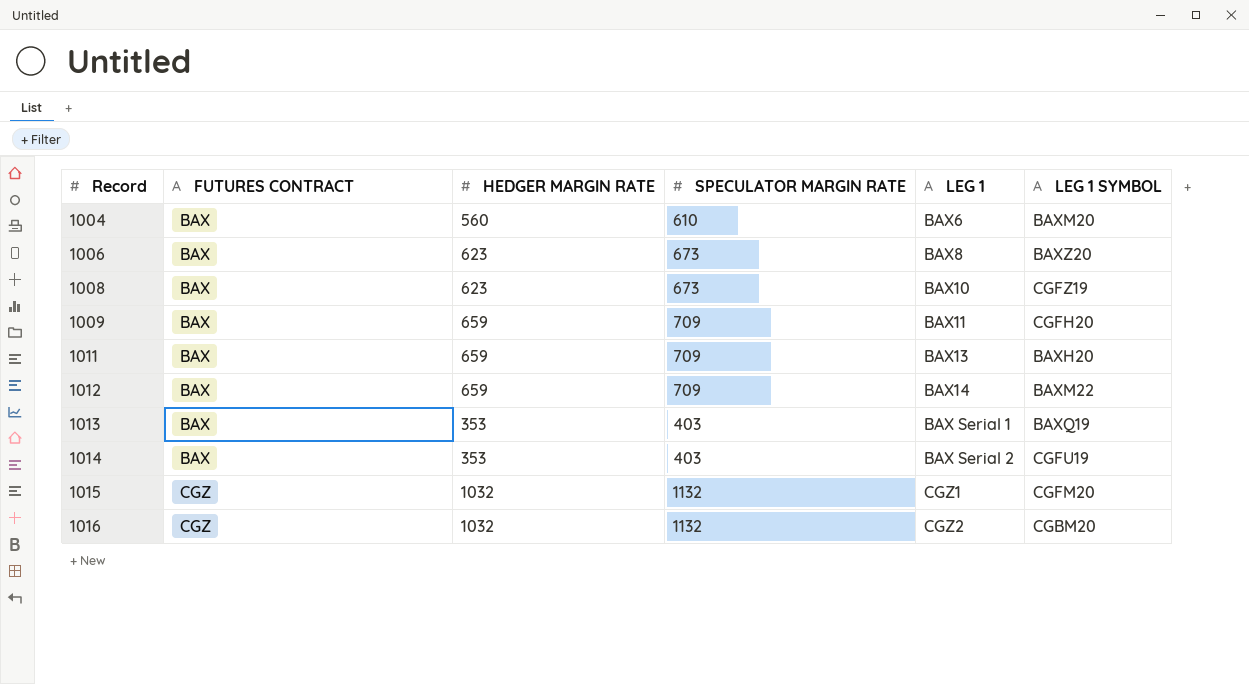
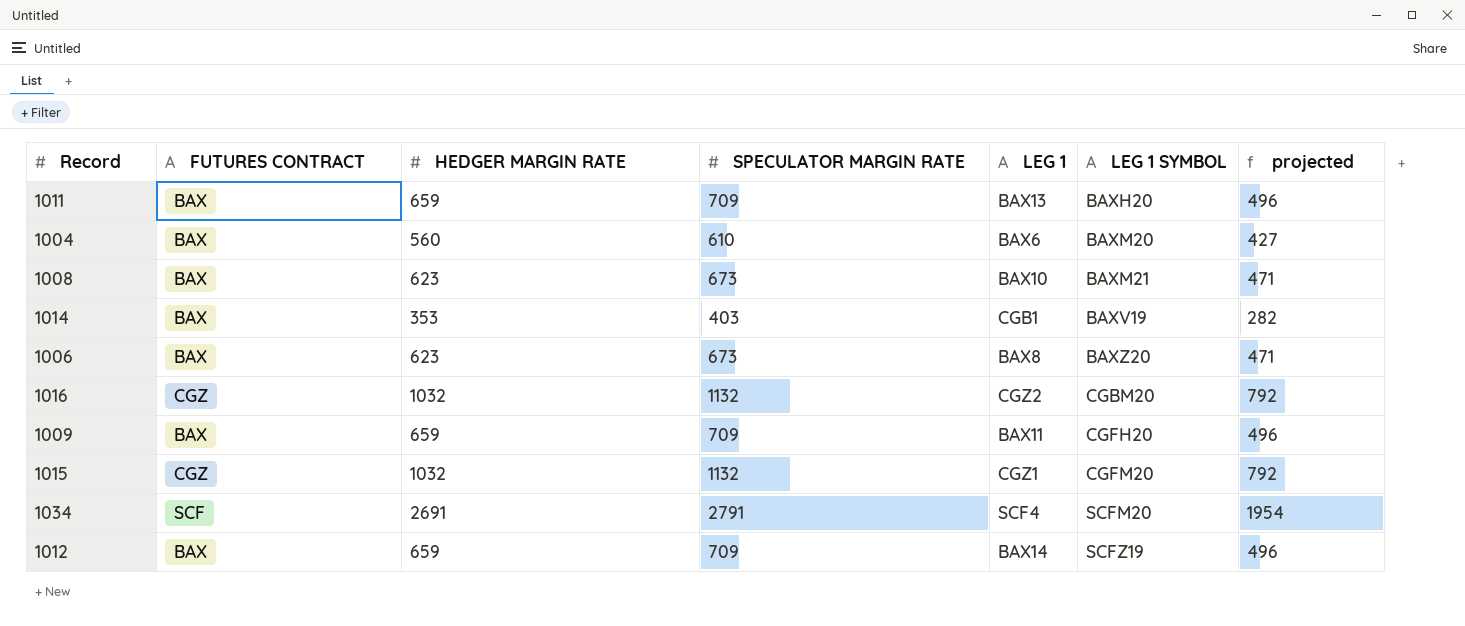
row order: Record ascending -> LEG 1 SYMBOL ascending
column projected | formula: none -> [SPECULATOR MARGIN RATE] * 0.7
row 1013: BAX | 353 | 403 | BAX Serial 1 | BAXQ19 -> none
1008 | LEG 1 SYMBOL: CGFZ19 -> BAXM21
1014 | LEG 1: BAX Serial 2 -> CGB1
1014 | LEG 1 SYMBOL: CGFU19 -> BAXV19
row 1034: none -> SCF | 2691 | 2791 | SCF4 | SCFM20 | 1954
1012 | LEG 1 SYMBOL: BAXM22 -> SCFZ19

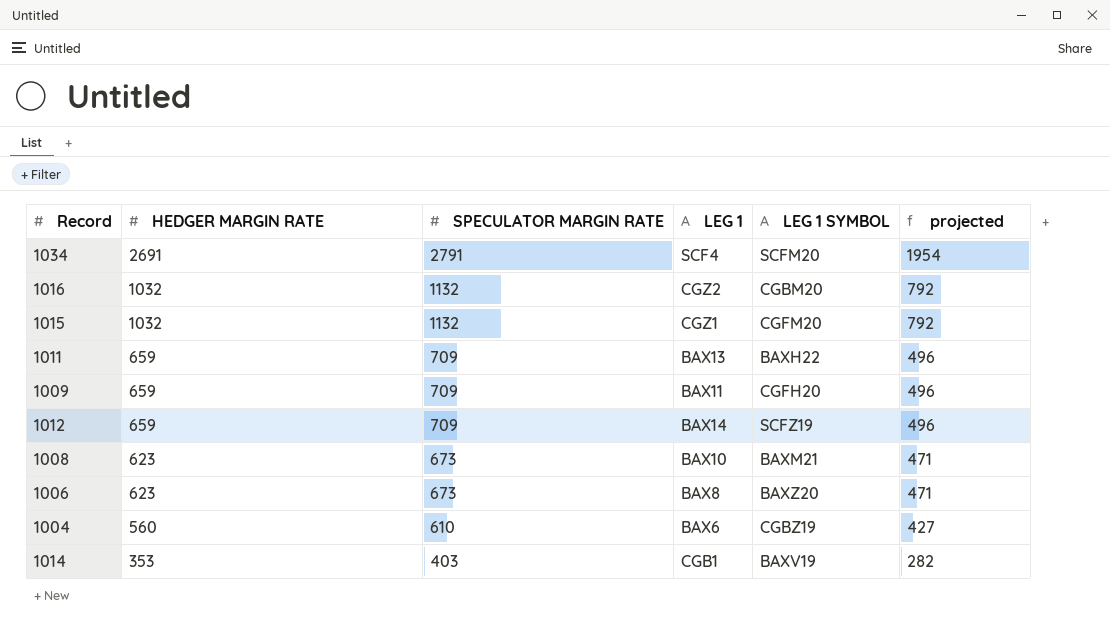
row order: LEG 1 SYMBOL ascending -> HEDGER MARGIN RATE descending
column FUTURES CONTRACT | position: 2 -> none
1011 | LEG 1 SYMBOL: BAXH20 -> BAXH22
1004 | LEG 1 SYMBOL: BAXM20 -> CGBZ19

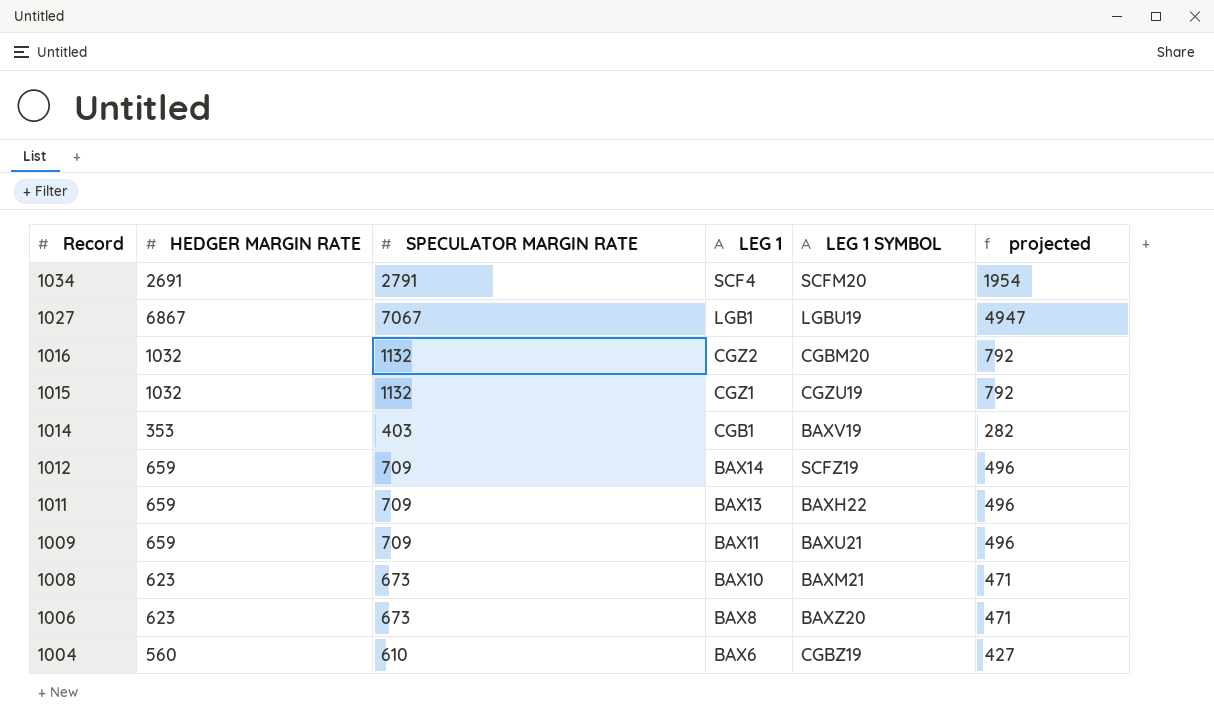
row order: HEDGER MARGIN RATE descending -> Record descending
row 1027: none -> 6867 | 7067 | LGB1 | LGBU19 | 4947
1015 | LEG 1 SYMBOL: CGFM20 -> CGZU19
1009 | LEG 1 SYMBOL: CGFH20 -> BAXU21

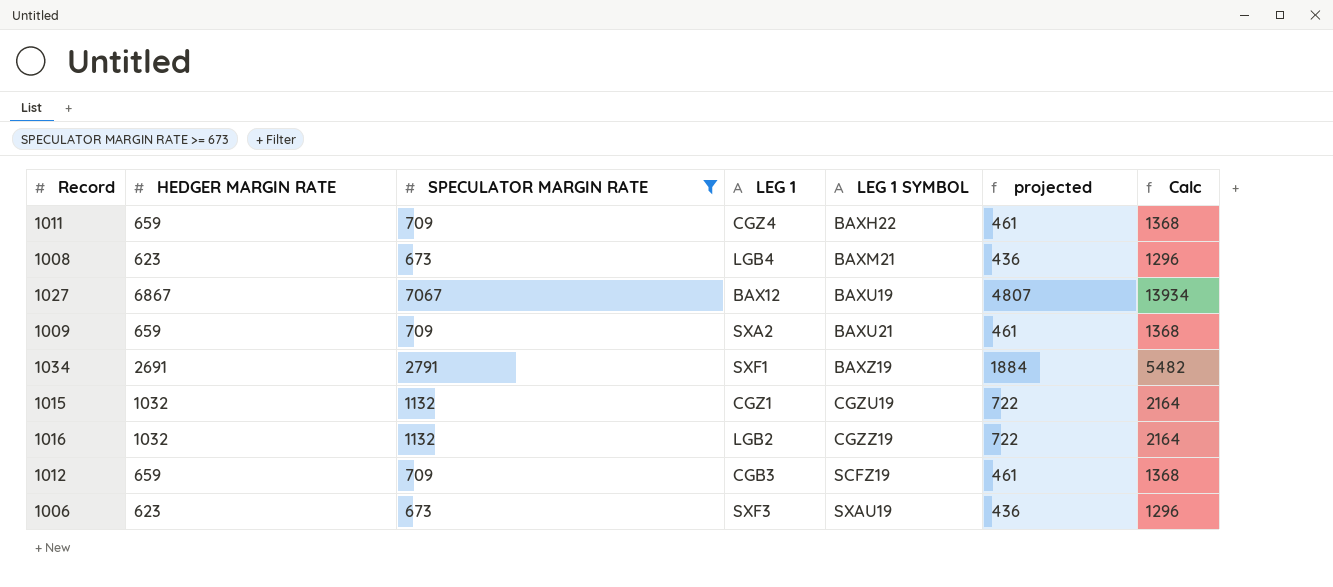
filter: none -> SPECULATOR MARGIN RATE >= 673
row order: Record descending -> LEG 1 SYMBOL ascending
column projected | formula: [SPECULATOR MARGIN RATE] * 0.7 -> [HEDGER MARGIN RATE] * 0.7
column Calc | formula: none -> [HEDGER MARGIN RATE] + [SPECULATOR MARGIN RATE]
1011 | LEG 1: BAX13 -> CGZ4
1008 | LEG 1: BAX10 -> LGB4
1027 | LEG 1: LGB1 -> BAX12
1027 | LEG 1 SYMBOL: LGBU19 -> BAXU19
1009 | LEG 1: BAX11 -> SXA2
1034 | LEG 1: SCF4 -> SXF1
1034 | LEG 1 SYMBOL: SCFM20 -> BAXZ19
1016 | LEG 1: CGZ2 -> LGB2
1016 | LEG 1 SYMBOL: CGBM20 -> CGZZ19
1012 | LEG 1: BAX14 -> CGB3
1006 | LEG 1: BAX8 -> SXF3
1006 | LEG 1 SYMBOL: BAXZ20 -> SXAU19

